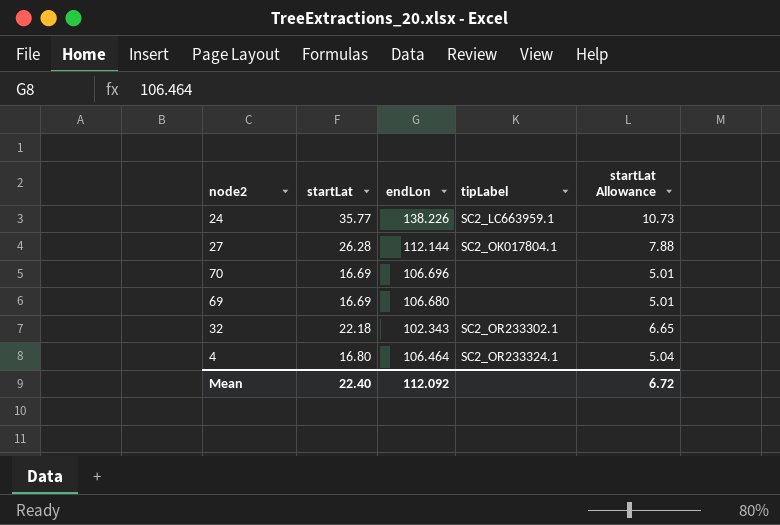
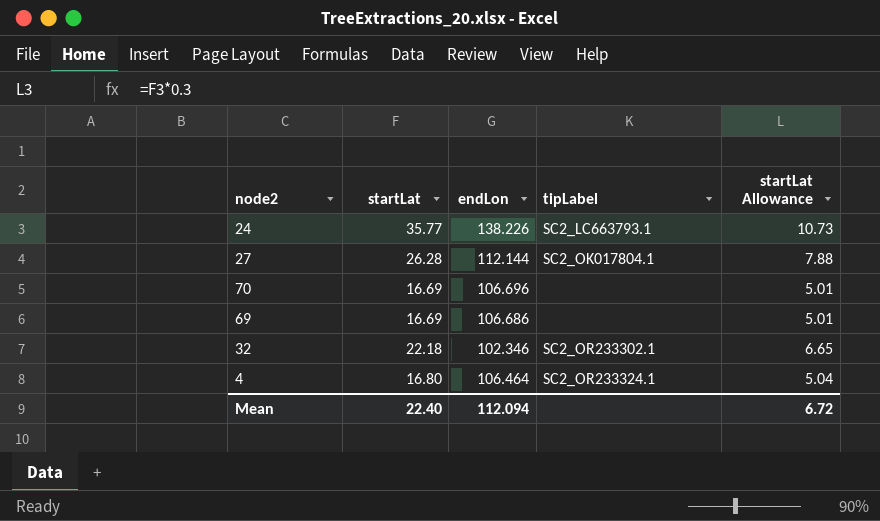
24 | tipLabel: SC2_LC663959.1 -> SC2_LC663793.1
69 | endLon: 106.680 -> 106.686
32 | endLon: 102.343 -> 102.346
Mean | endLon: 112.092 -> 112.094

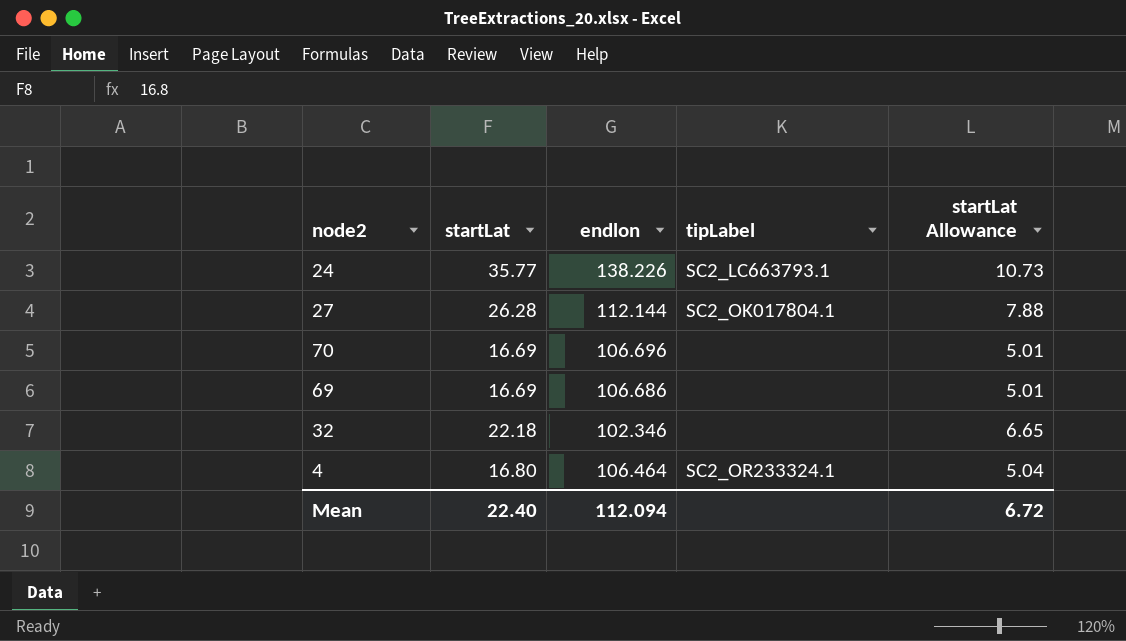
column name: endLon -> endlon
32 | tipLabel: SC2_OR233302.1 -> none

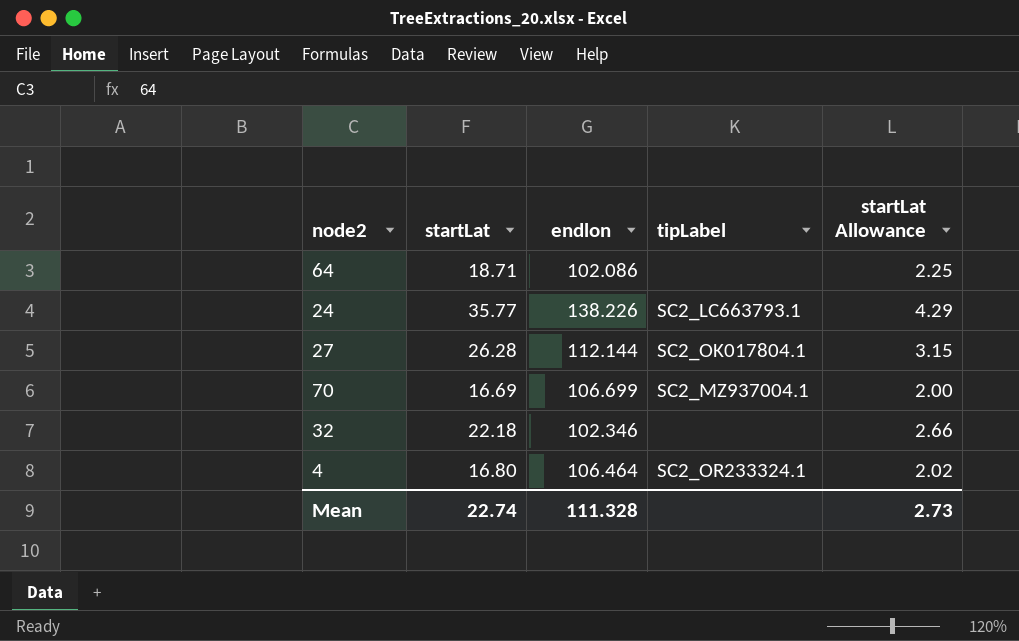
column startLat Allowance | formula: [startLat] * 0.3 -> [startLat] * 0.12
row 69: 16.69 | 106.686 | none | 5.01 -> none
row 64: none -> 18.71 | 102.086 | none | 2.25
70 | endlon: 106.696 -> 106.699
70 | tipLabel: none -> SC2_MZ937004.1
Mean | startLat: 22.40 -> 22.74
Mean | endlon: 112.094 -> 111.328
Mean | startLat Allowance: 6.72 -> 2.73

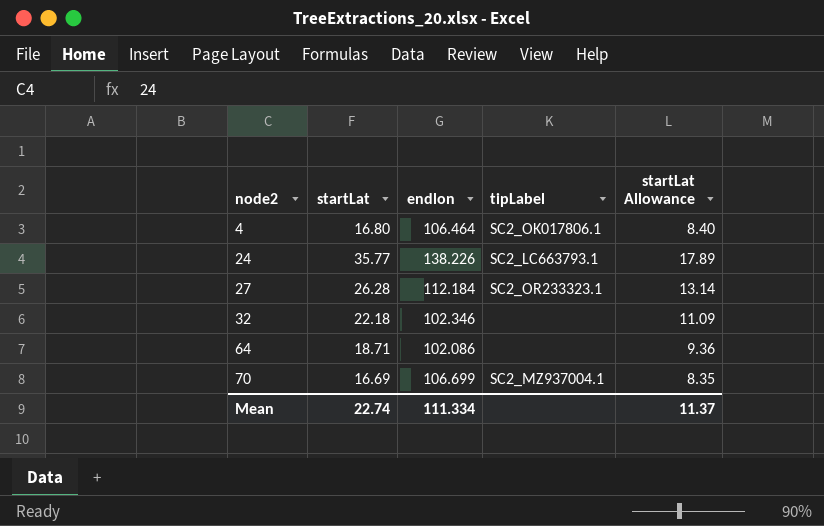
row order: none -> node2 ascending
column startLat Allowance | formula: [startLat] * 0.12 -> [startLat] * 0.5
4 | tipLabel: SC2_OR233324.1 -> SC2_OK017806.1
27 | endlon: 112.144 -> 112.184
27 | tipLabel: SC2_OK017804.1 -> SC2_OR233323.1
Mean | endlon: 111.328 -> 111.334
Mean | startLat Allowance: 2.73 -> 11.37

